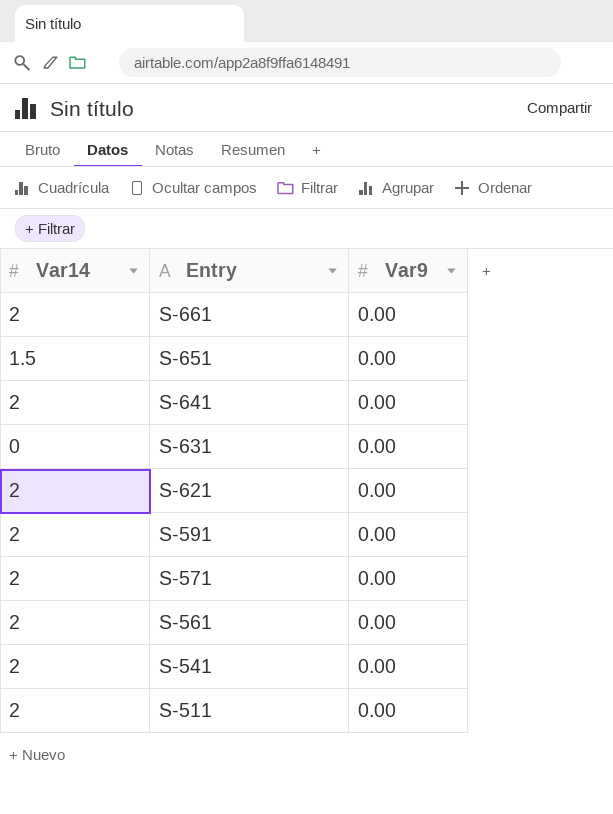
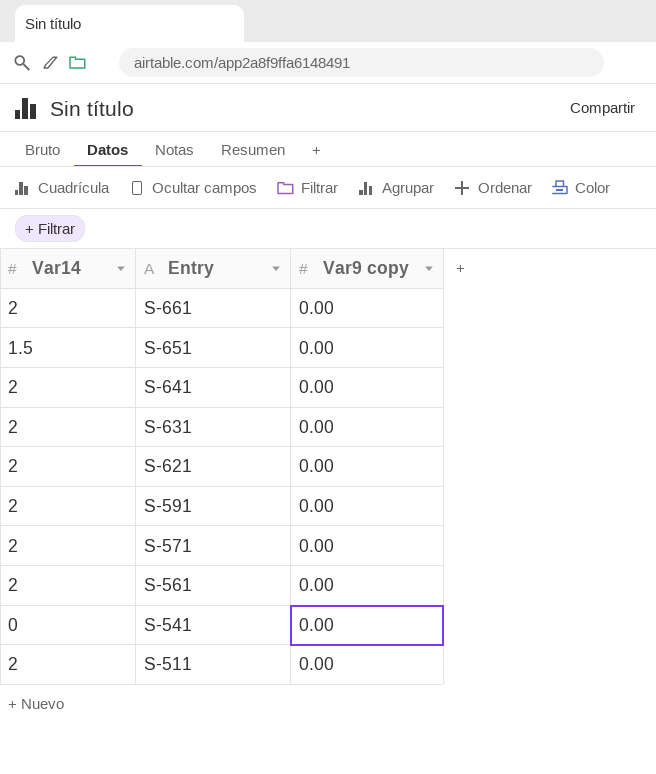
column name: Var9 -> Var9 copy
S-631 | Var14: 0 -> 2
S-541 | Var14: 2 -> 0

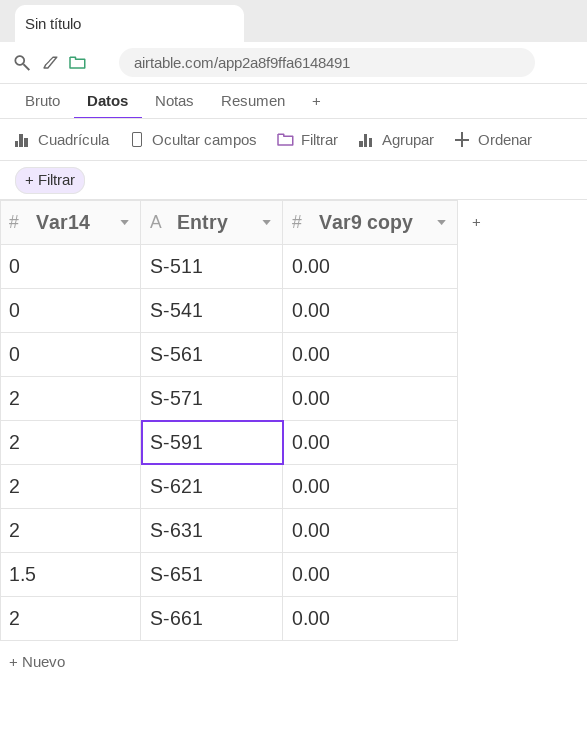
row order: Entry descending -> Entry ascending
row S-641: 2 | 0.00 -> none
S-511 | Var14: 2 -> 0
S-561 | Var14: 2 -> 0

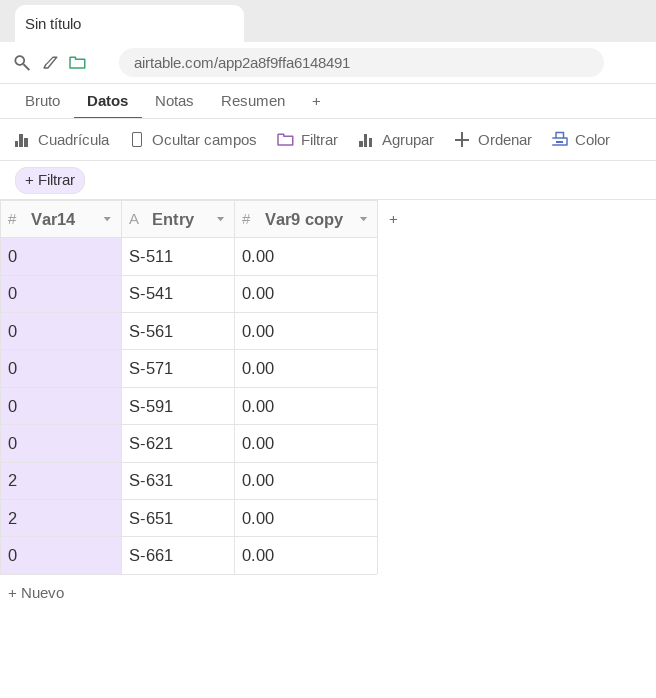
S-571 | Var14: 2 -> 0
S-591 | Var14: 2 -> 0
S-621 | Var14: 2 -> 0
S-651 | Var14: 1.5 -> 2
S-661 | Var14: 2 -> 0

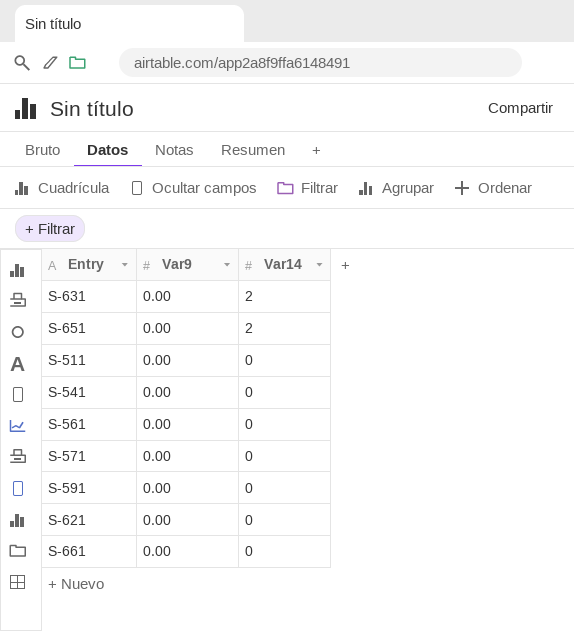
row order: Entry ascending -> Var14 descending
column name: Var9 copy -> Var9
column Var14 | position: 1 -> 3

